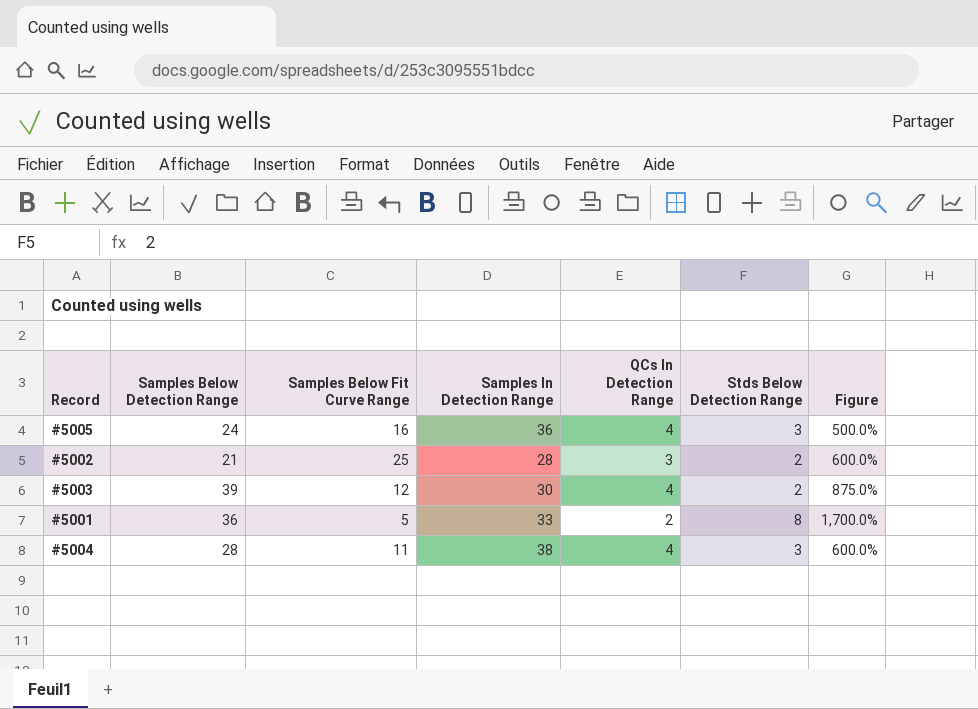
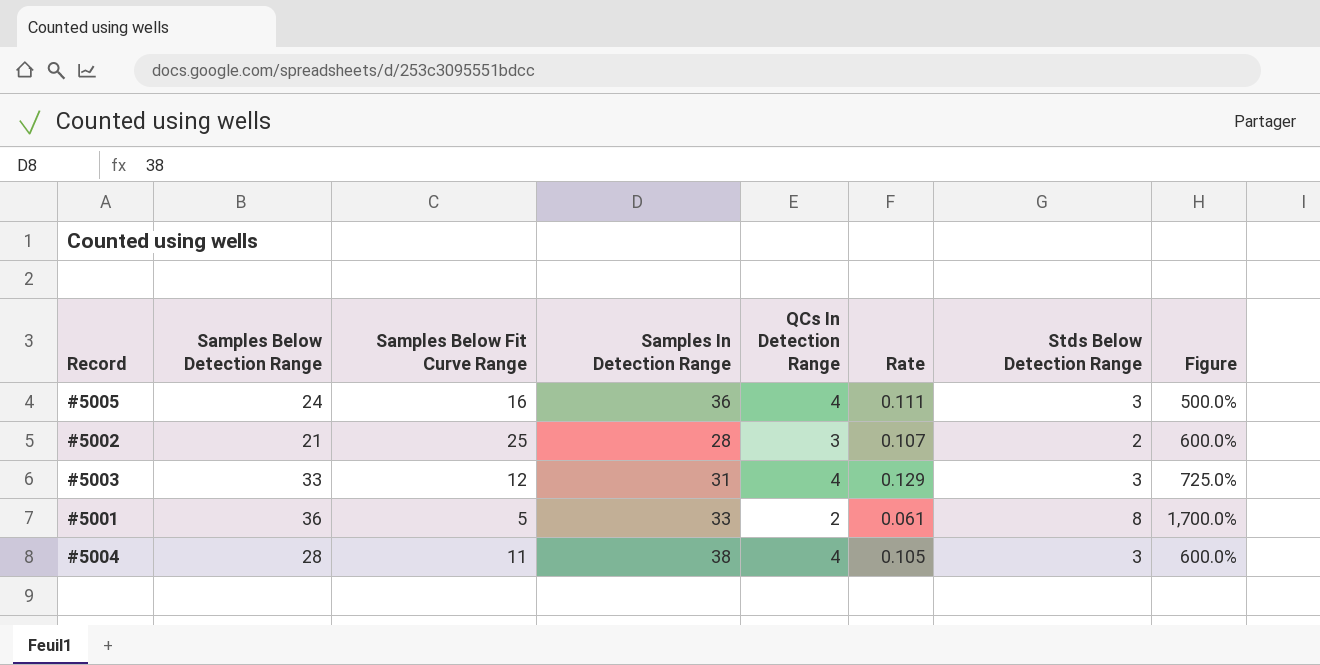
column Rate | formula: none -> [QCs In Detection Range] / [Samples In Detection Range]
#5003 | Samples Below Detection Range: 39 -> 33
#5003 | Samples In Detection Range: 30 -> 31
#5003 | Stds Below Detection Range: 2 -> 3
#5003 | Figure: 875.0% -> 725.0%

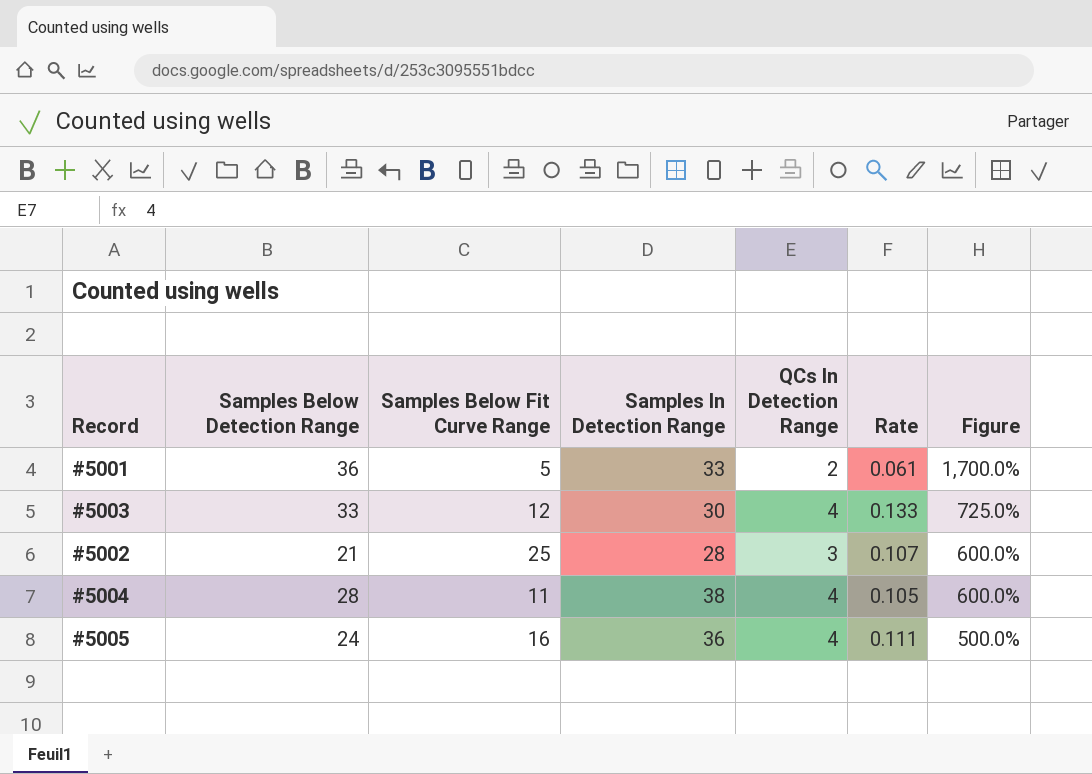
row order: none -> Figure descending
column Stds Below Detection Range | position: 7 -> none
#5003 | Samples In Detection Range: 31 -> 30
#5003 | Rate: 0.129 -> 0.133

